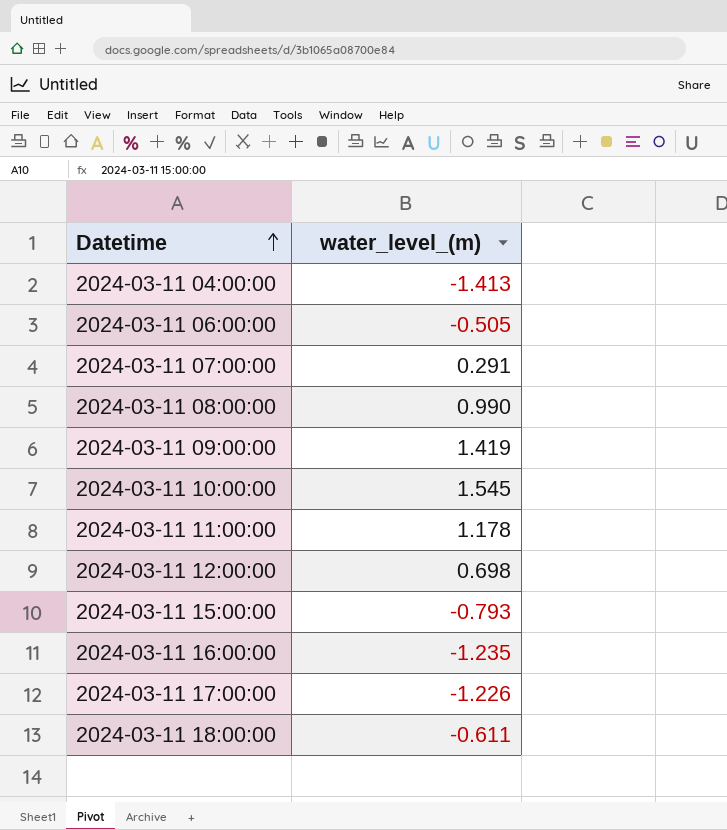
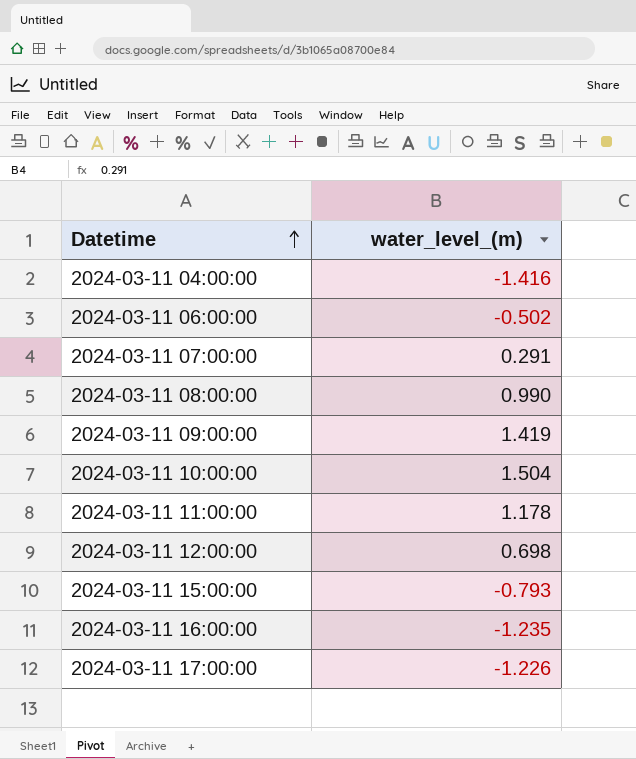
row 2024-03-11 18:00:00: -0.611 -> none
2024-03-11 04:00:00 | water_level_(m): -1.413 -> -1.416
2024-03-11 06:00:00 | water_level_(m): -0.505 -> -0.502
2024-03-11 10:00:00 | water_level_(m): 1.545 -> 1.504

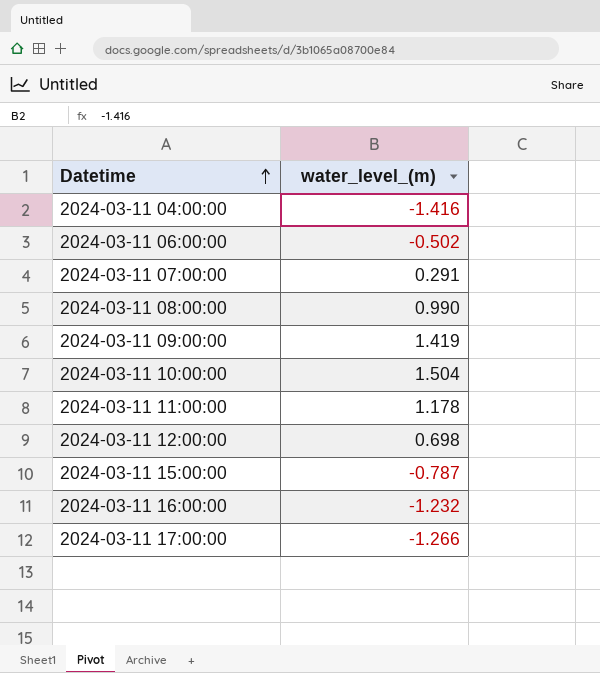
2024-03-11 15:00:00 | water_level_(m): -0.793 -> -0.787
2024-03-11 16:00:00 | water_level_(m): -1.235 -> -1.232
2024-03-11 17:00:00 | water_level_(m): -1.226 -> -1.266

